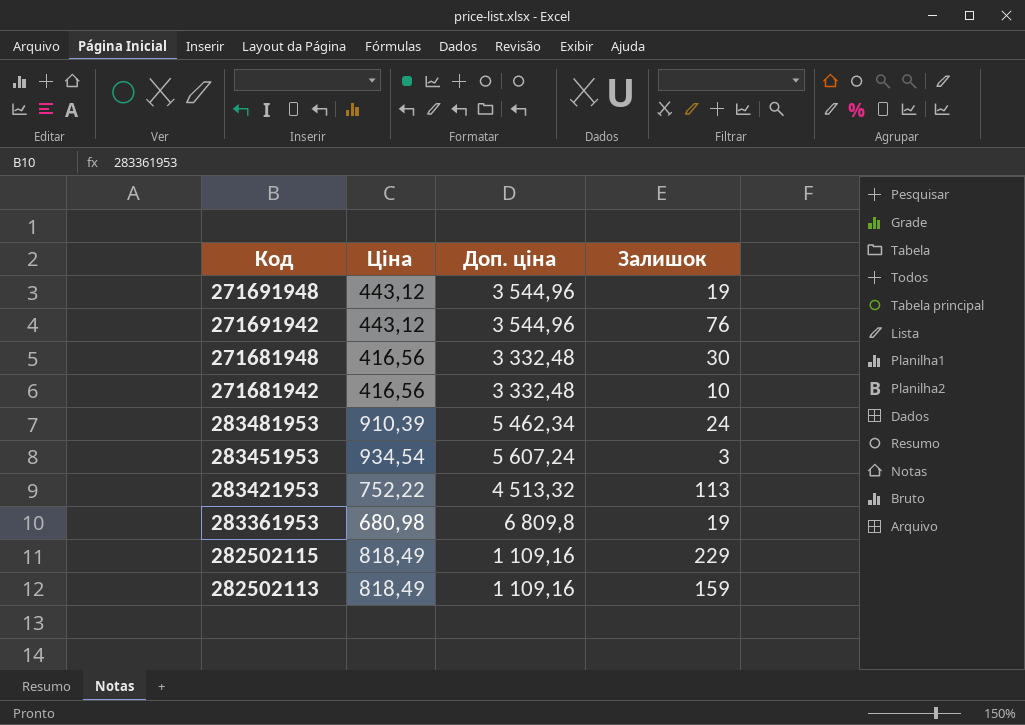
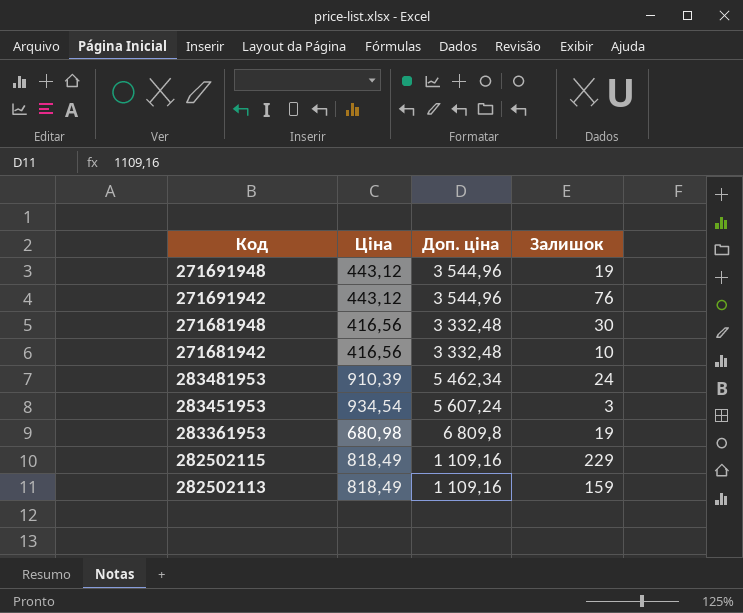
row 283421953: 752,22 | 4 513,32 | 113 -> none

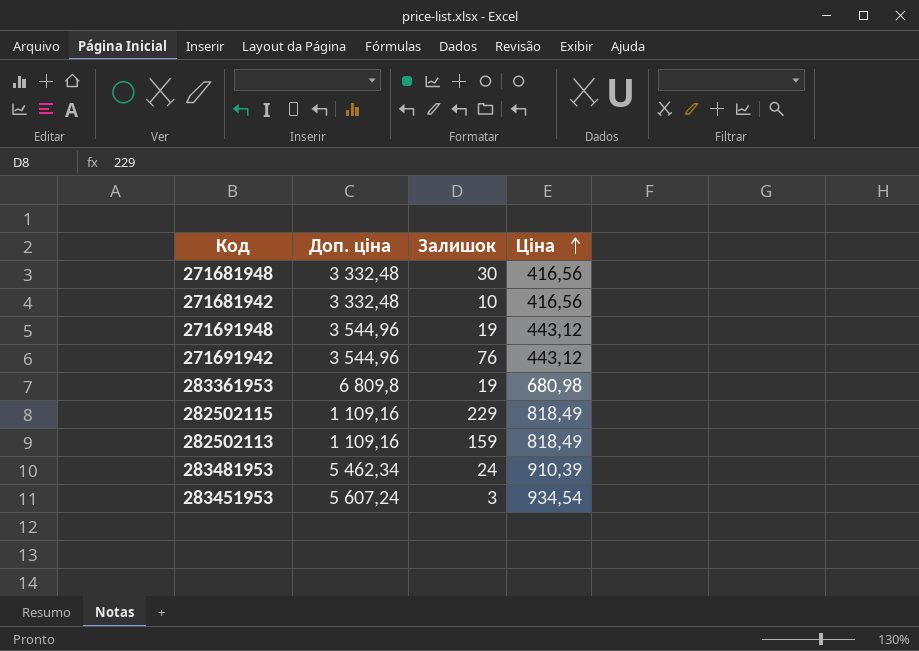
row order: none -> Ціна ascending
column Ціна | position: 2 -> 4

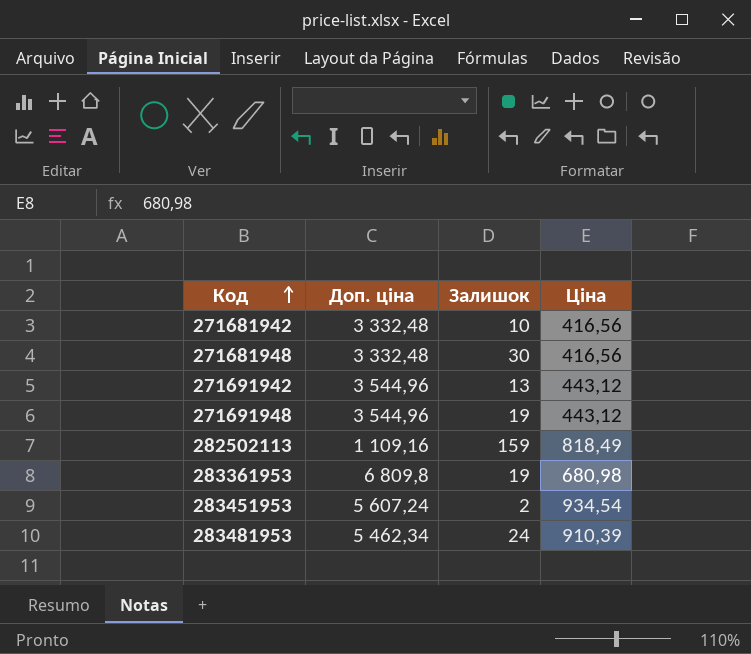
row order: Ціна ascending -> Код ascending
row 282502115: 1 109,16 | 229 | 818,49 -> none
271691942 | Залишок: 76 -> 13
283451953 | Залишок: 3 -> 2

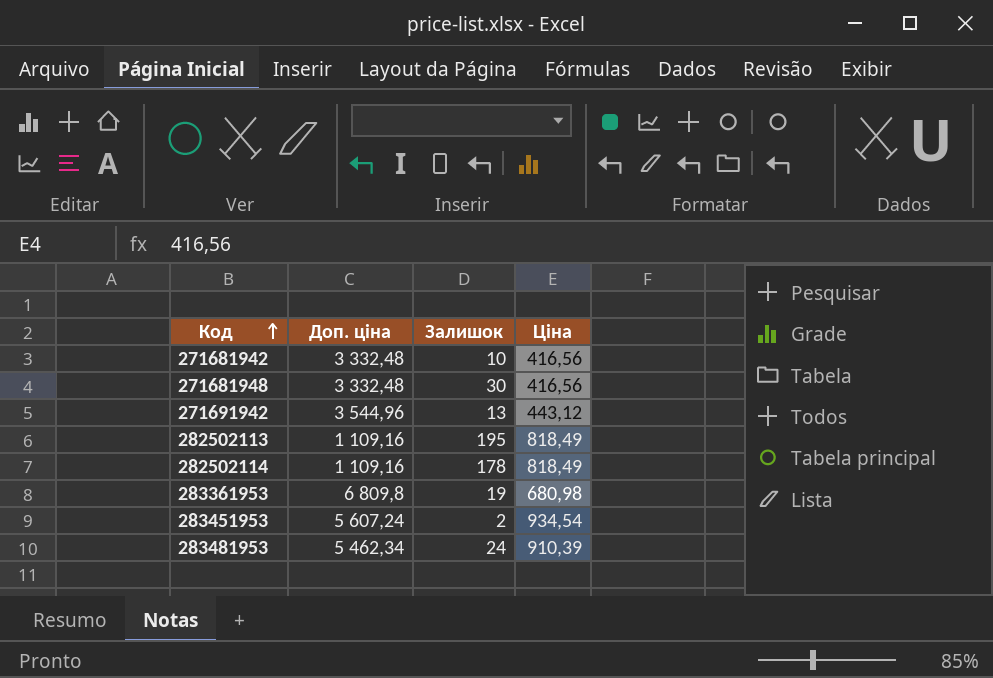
row 271691948: 3 544,96 | 19 | 443,12 -> none
282502113 | Залишок: 159 -> 195
row 282502114: none -> 1 109,16 | 178 | 818,49

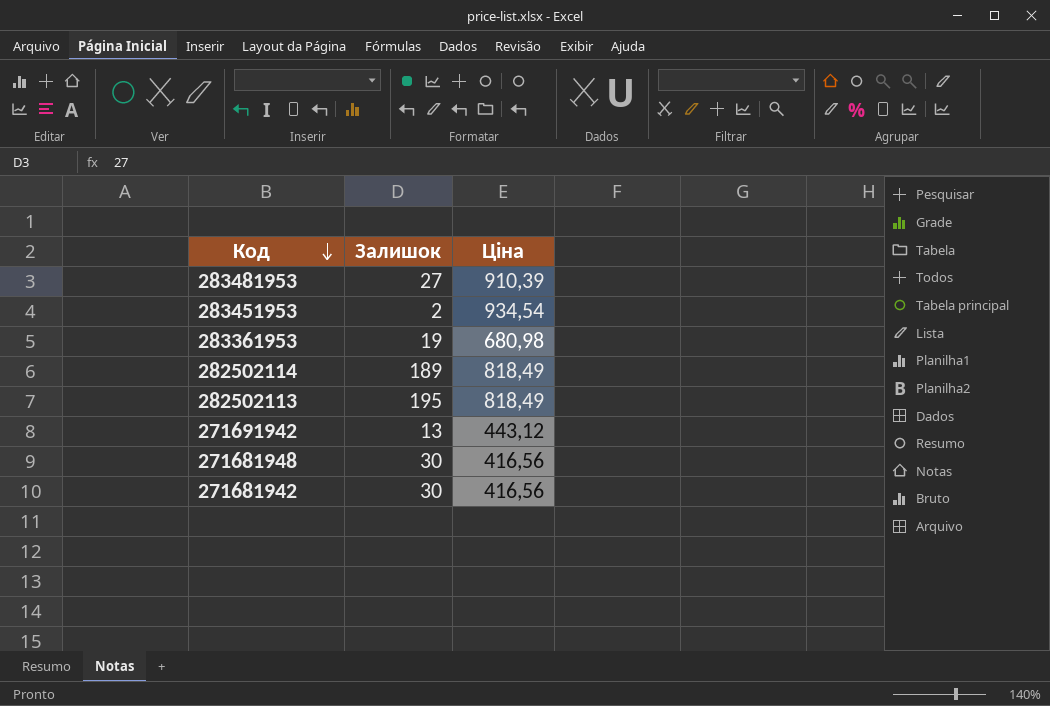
row order: Код ascending -> Код descending
column Доп. ціна | position: 2 -> none
283481953 | Залишок: 24 -> 27
282502114 | Залишок: 178 -> 189
271681942 | Залишок: 10 -> 30

